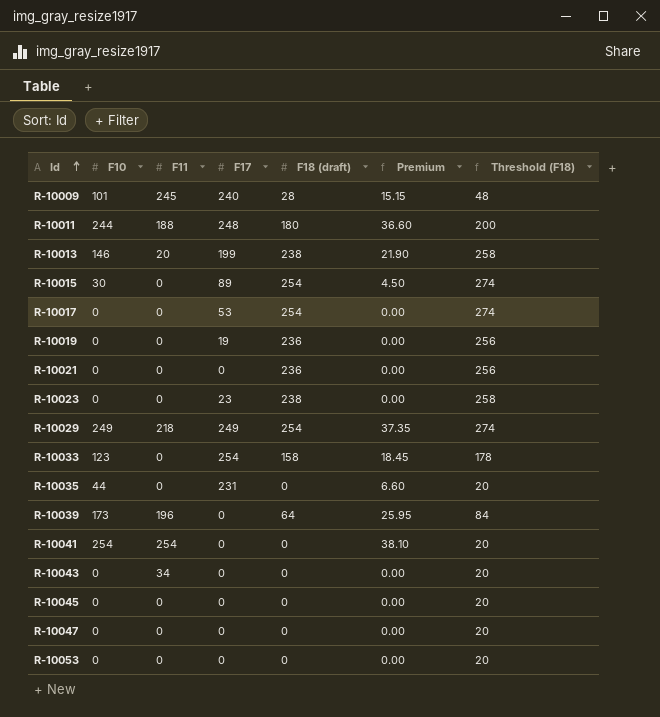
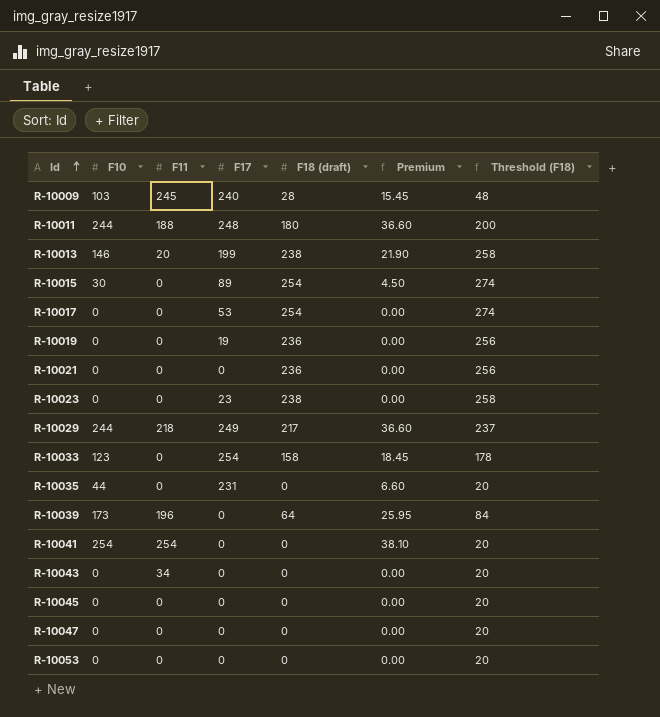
R-10009 | F10: 101 -> 103
R-10009 | Premium: 15.15 -> 15.45
R-10029 | F10: 249 -> 244
R-10029 | F18 (draft): 254 -> 217
R-10029 | Premium: 37.35 -> 36.60
R-10029 | Threshold (F18): 274 -> 237

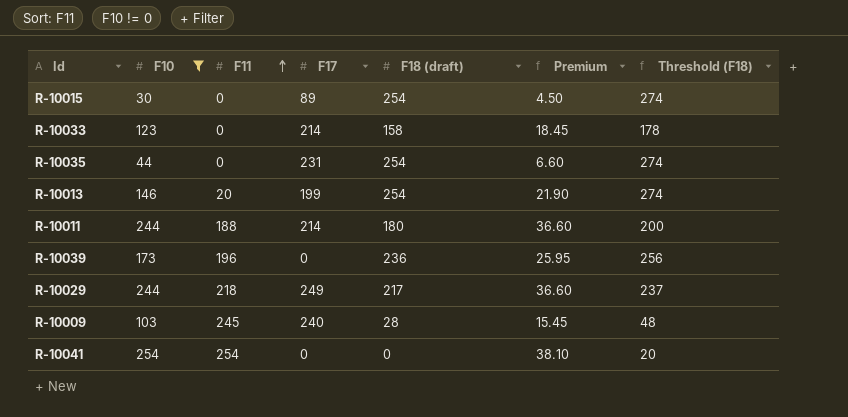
filter: none -> F10 != 0
row order: Id ascending -> F11 ascending
R-10033 | F17: 254 -> 214
R-10035 | F18 (draft): 0 -> 254
R-10035 | Threshold (F18): 20 -> 274
R-10013 | F18 (draft): 238 -> 254
R-10013 | Threshold (F18): 258 -> 274
R-10011 | F17: 248 -> 214
R-10039 | F18 (draft): 64 -> 236
R-10039 | Threshold (F18): 84 -> 256

